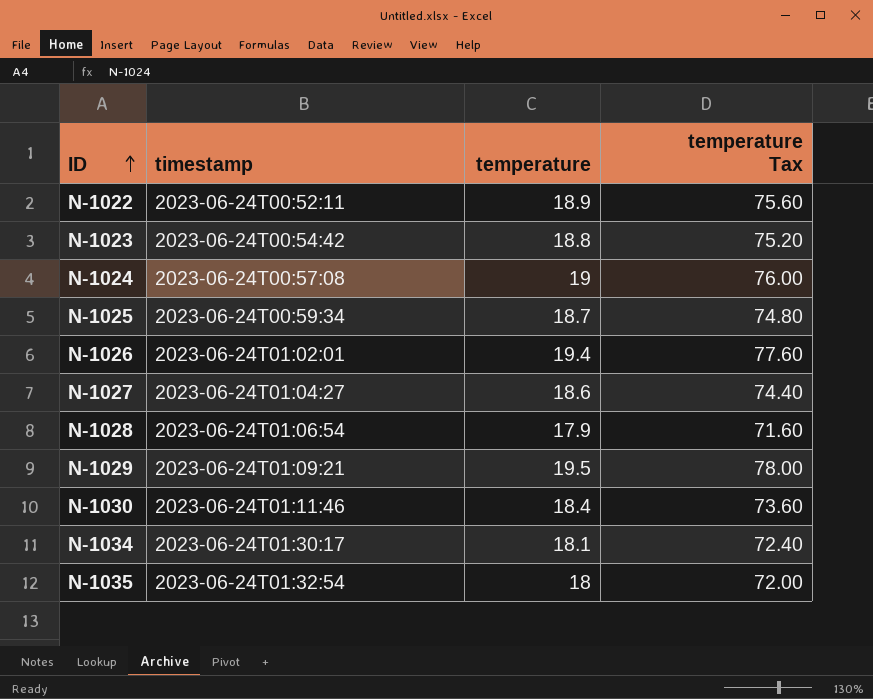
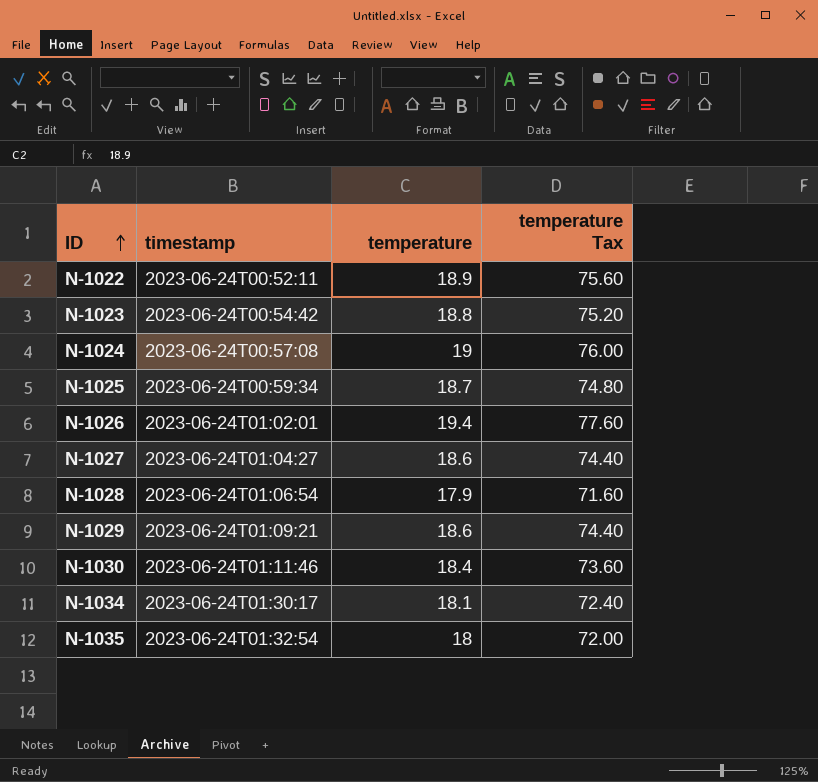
N-1029 | temperature: 19.5 -> 18.6
N-1029 | temperature Tax: 78.00 -> 74.40

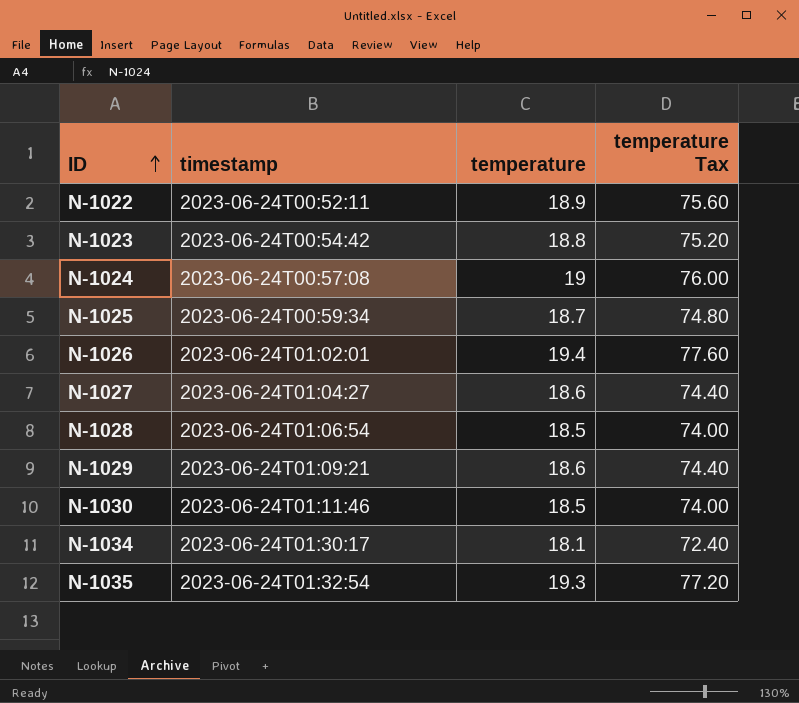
N-1028 | temperature: 17.9 -> 18.5
N-1028 | temperature Tax: 71.60 -> 74.00
N-1030 | temperature: 18.4 -> 18.5
N-1030 | temperature Tax: 73.60 -> 74.00
N-1035 | temperature: 18 -> 19.3
N-1035 | temperature Tax: 72.00 -> 77.20

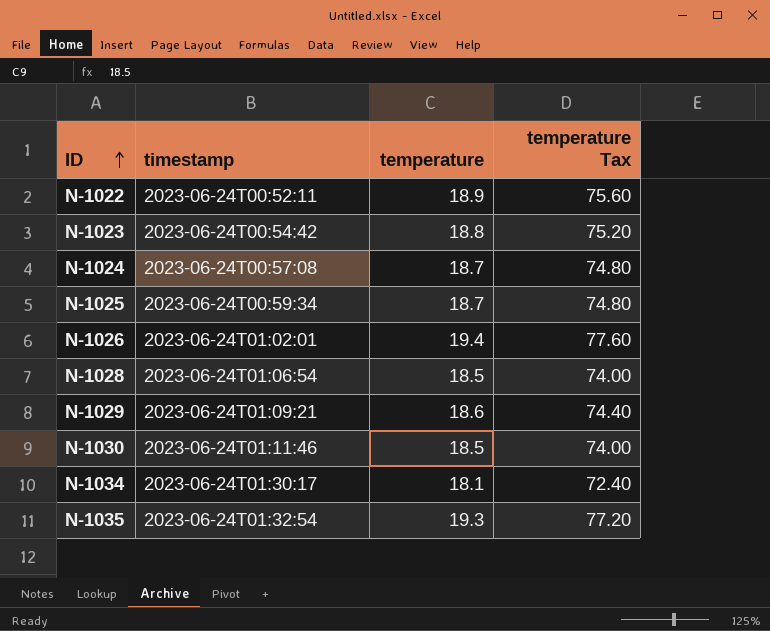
row N-1027: 2023-06-24T01:04:27 | 18.6 | 74.40 -> none
N-1024 | temperature: 19 -> 18.7
N-1024 | temperature Tax: 76.00 -> 74.80

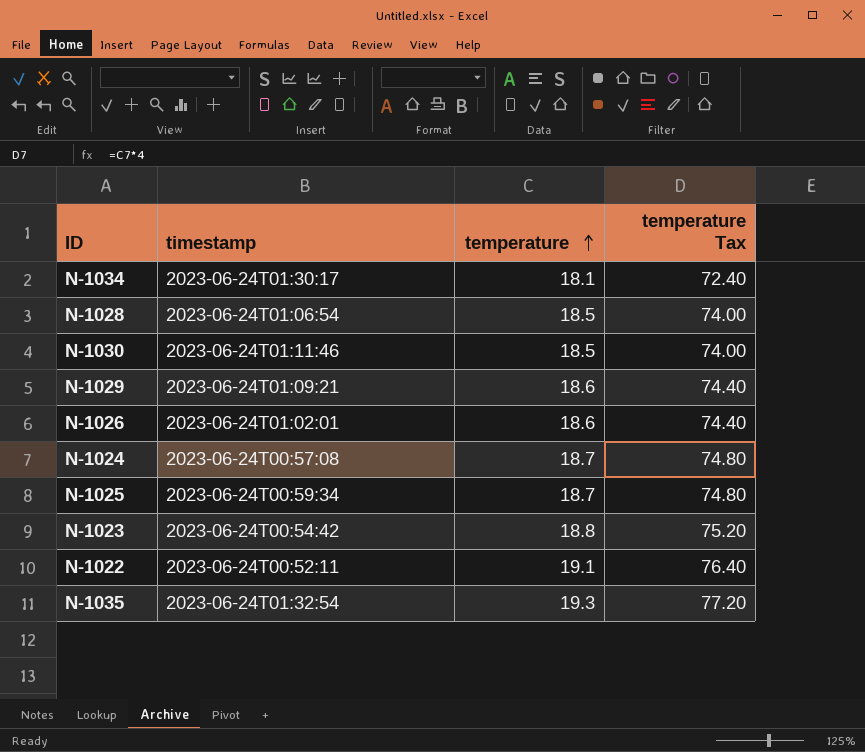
row order: ID ascending -> temperature ascending
N-1026 | temperature: 19.4 -> 18.6
N-1026 | temperature Tax: 77.60 -> 74.40
N-1022 | temperature: 18.9 -> 19.1
N-1022 | temperature Tax: 75.60 -> 76.40

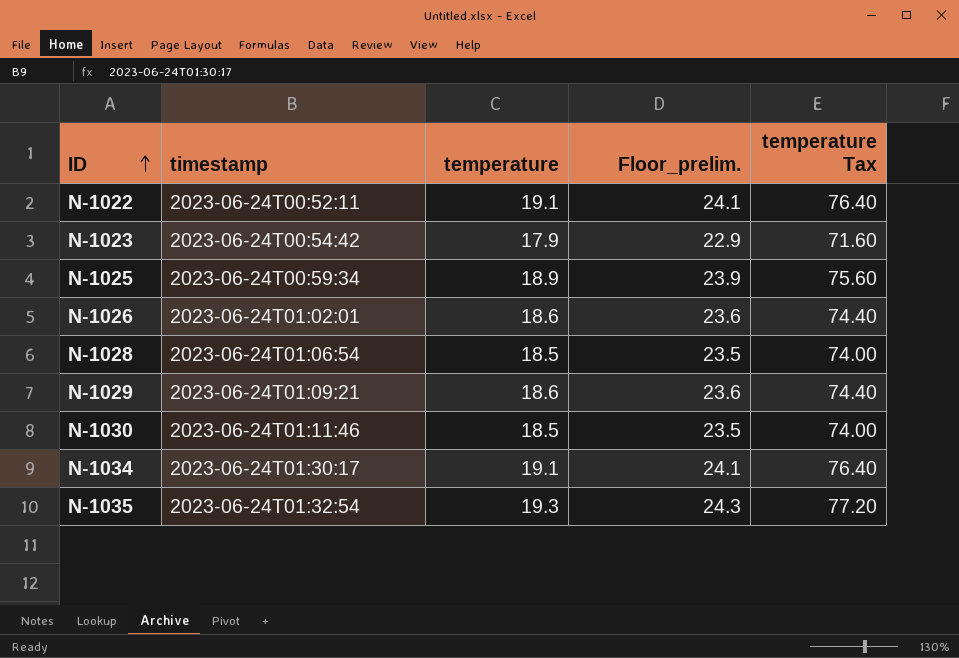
row order: temperature ascending -> ID ascending
column Floor_prelim. | formula: none -> [temperature] + 5
row N-1024: 2023-06-24T00:57:08 | 18.7 | 74.80 -> none
N-1023 | temperature: 18.8 -> 17.9
N-1023 | temperature Tax: 75.20 -> 71.60
N-1025 | temperature: 18.7 -> 18.9
N-1025 | temperature Tax: 74.80 -> 75.60
N-1034 | temperature: 18.1 -> 19.1
N-1034 | temperature Tax: 72.40 -> 76.40

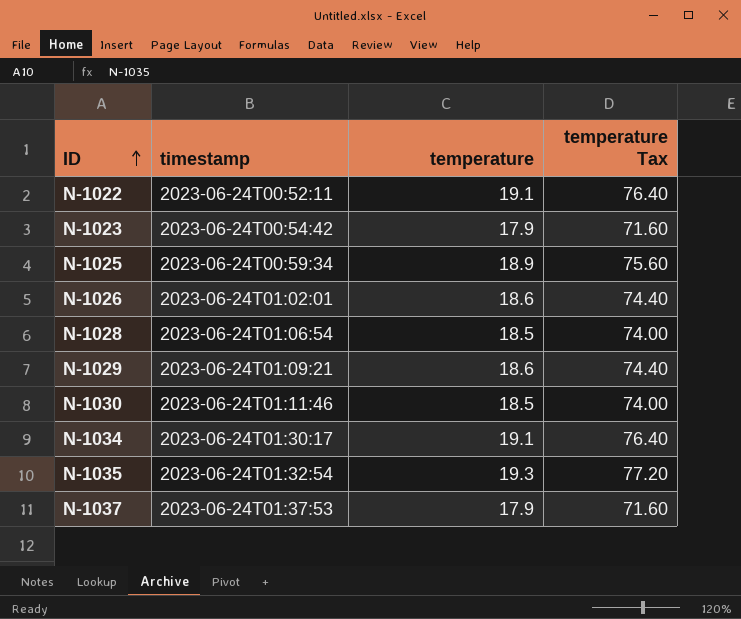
column Floor_prelim. | formula: [temperature] + 5 -> none
row N-1037: none -> 2023-06-24T01:37:53 | 17.9 | 71.60

